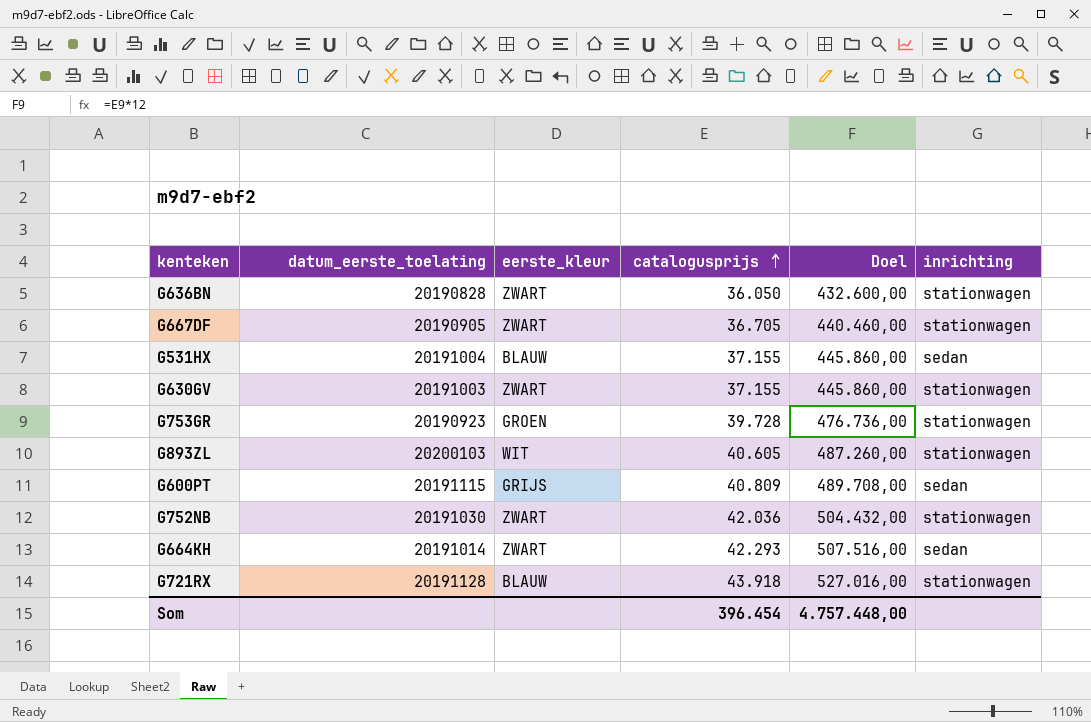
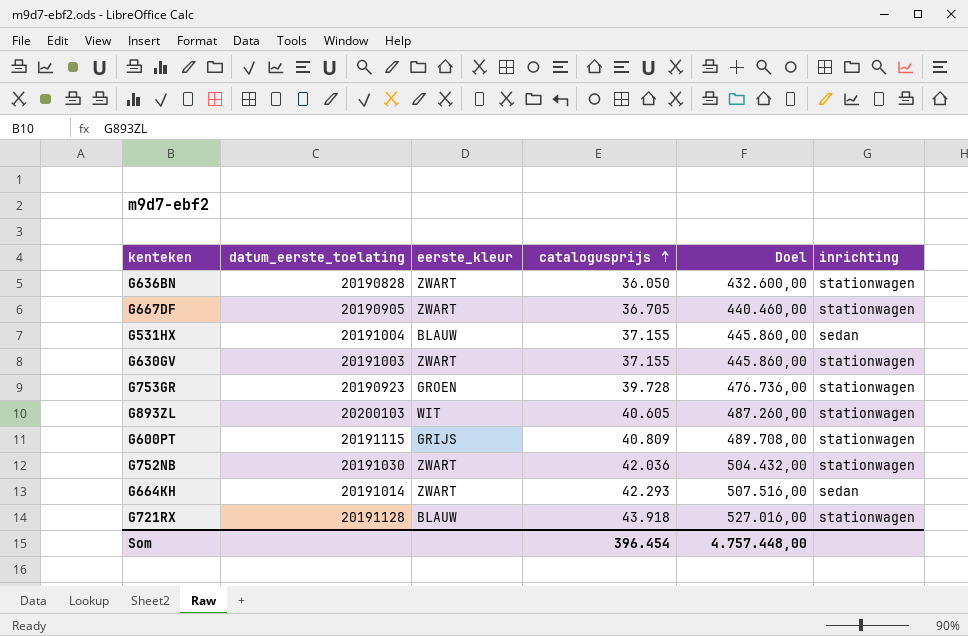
G600PT | inrichting: sedan -> stationwagen

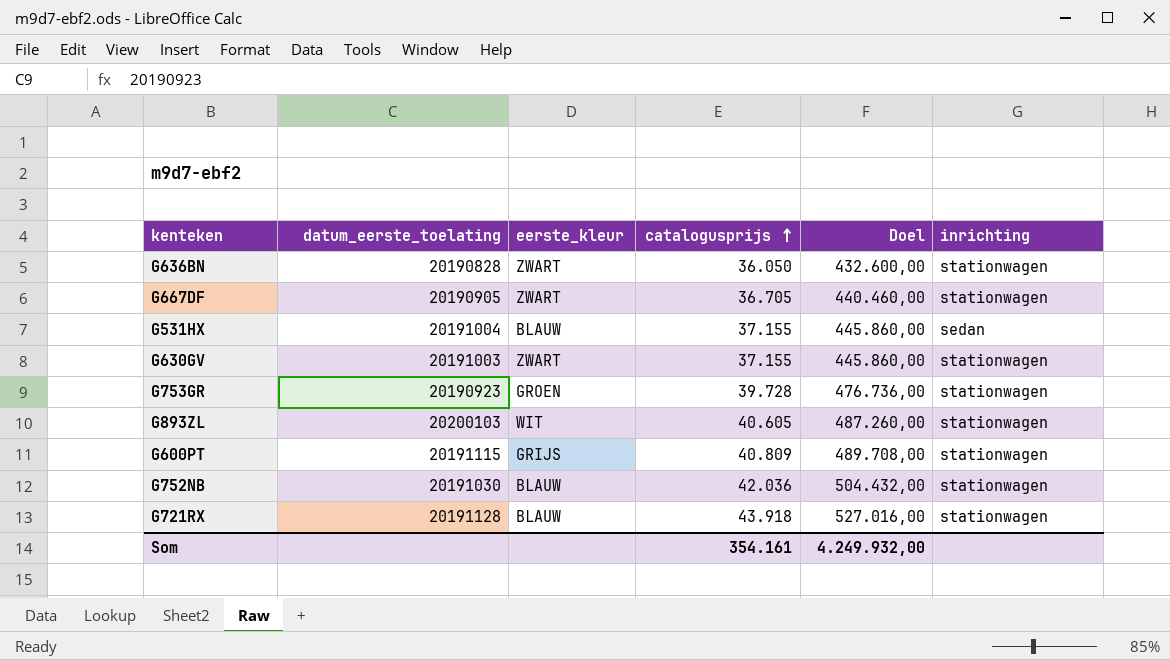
row G664KH: 20191014 | ZWART | 42.293 | 507.516,00 | sedan -> none
G752NB | eerste_kleur: ZWART -> BLAUW
Som | catalogusprijs: 396.454 -> 354.161
Som | Doel: 4.757.448,00 -> 4.249.932,00

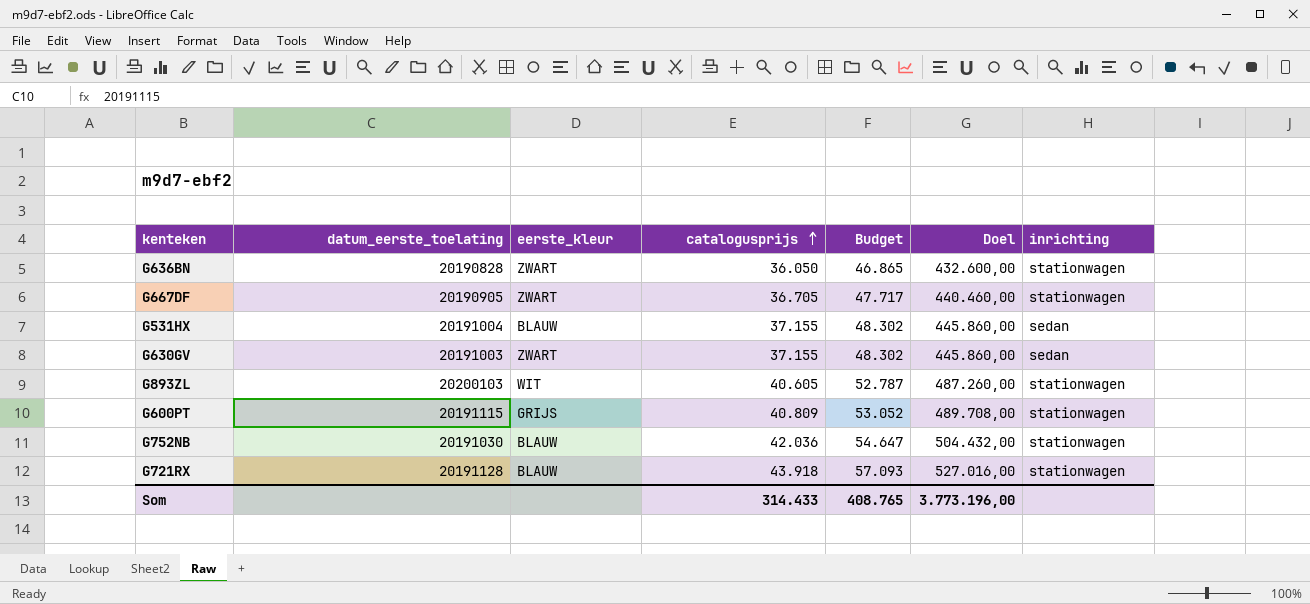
column Budget | formula: none -> [catalogusprijs] * 1,3
row G753GR: 20190923 | GROEN | 39.728 | 476.736,00 | stationwagen -> none
G630GV | inrichting: stationwagen -> sedan
Som | catalogusprijs: 354.161 -> 314.433
Som | Doel: 4.249.932,00 -> 3.773.196,00

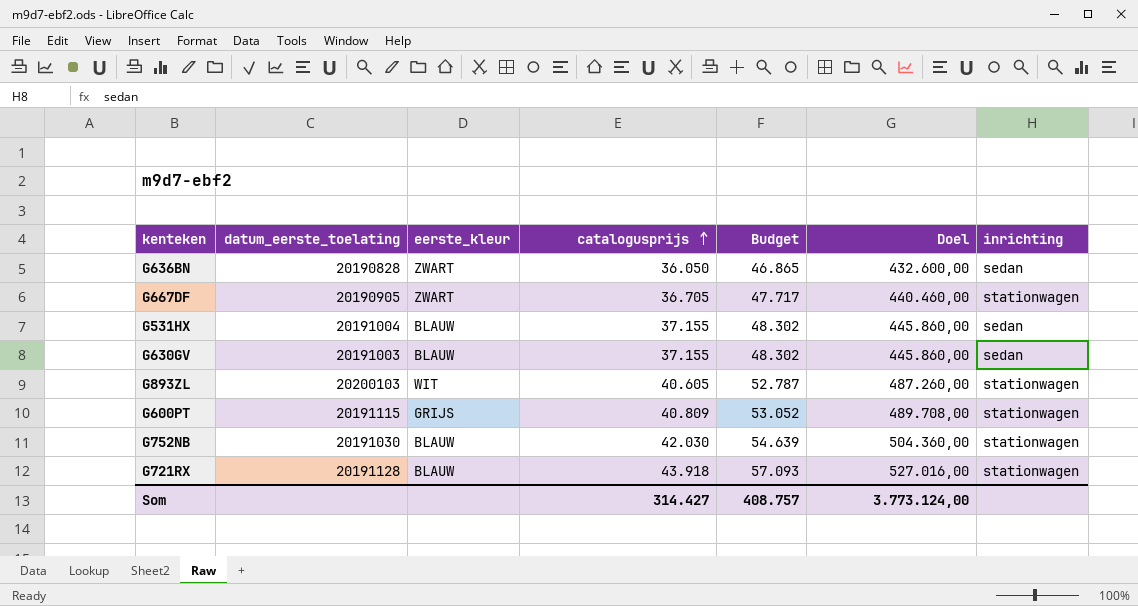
G636BN | inrichting: stationwagen -> sedan
G630GV | eerste_kleur: ZWART -> BLAUW
G752NB | catalogusprijs: 42.036 -> 42.030
G752NB | Budget: 54.647 -> 54.639
G752NB | Doel: 504.432,00 -> 504.360,00
Som | catalogusprijs: 314.433 -> 314.427
Som | Budget: 408.765 -> 408.757
Som | Doel: 3.773.196,00 -> 3.773.124,00

